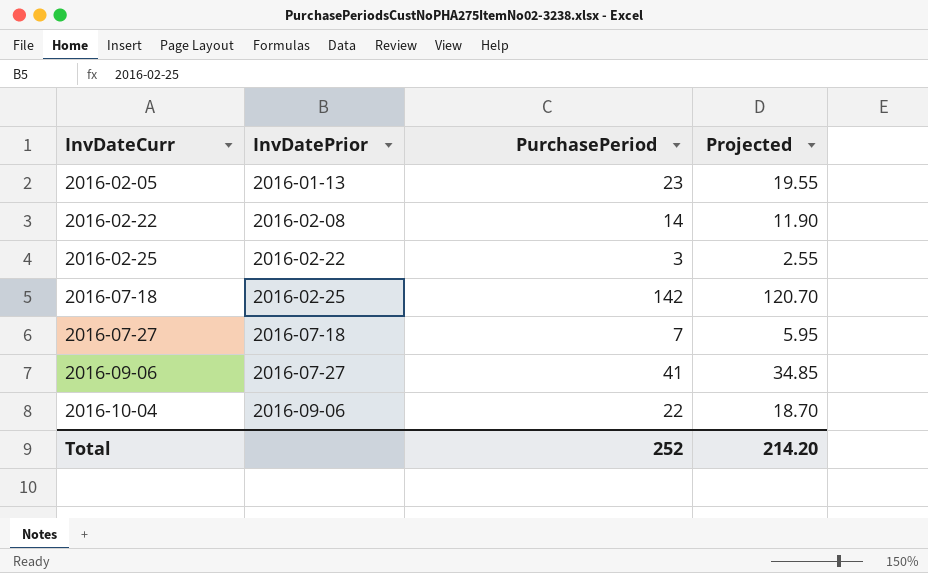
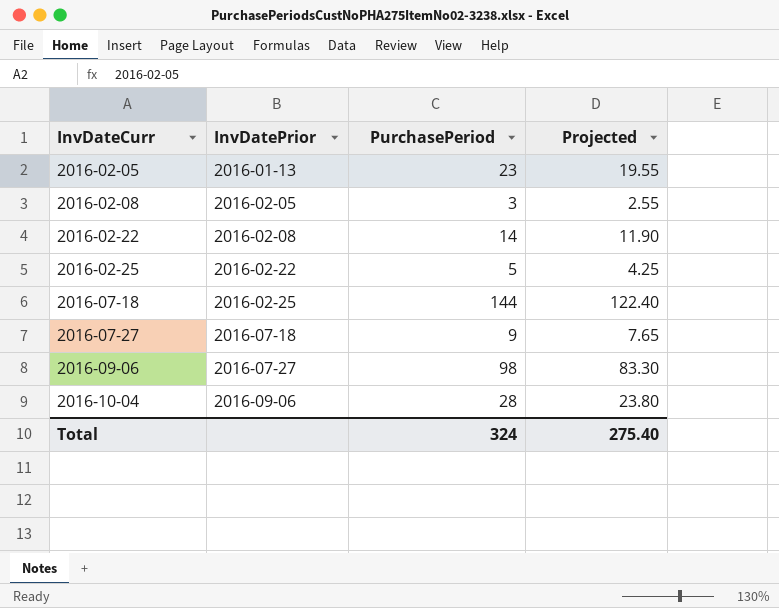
row 2016-02-08: none -> 2016-02-05 | 3 | 2.55
2016-02-25 | PurchasePeriod: 3 -> 5
2016-02-25 | Projected: 2.55 -> 4.25
2016-07-18 | PurchasePeriod: 142 -> 144
2016-07-18 | Projected: 120.70 -> 122.40
2016-07-27 | PurchasePeriod: 7 -> 9
2016-07-27 | Projected: 5.95 -> 7.65
2016-09-06 | PurchasePeriod: 41 -> 98
2016-09-06 | Projected: 34.85 -> 83.30
2016-10-04 | PurchasePeriod: 22 -> 28
2016-10-04 | Projected: 18.70 -> 23.80
Total | PurchasePeriod: 252 -> 324
Total | Projected: 214.20 -> 275.40

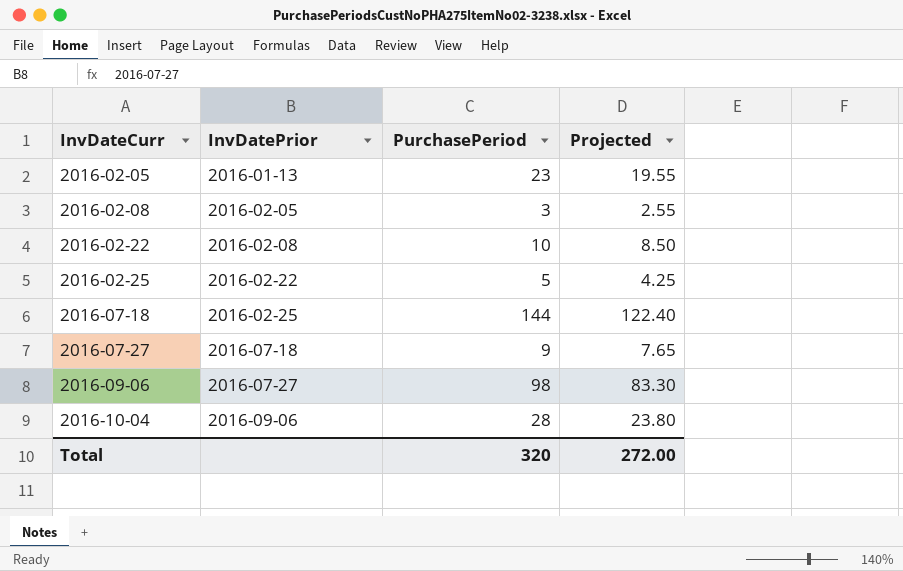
2016-02-22 | PurchasePeriod: 14 -> 10
2016-02-22 | Projected: 11.90 -> 8.50
Total | PurchasePeriod: 324 -> 320
Total | Projected: 275.40 -> 272.00

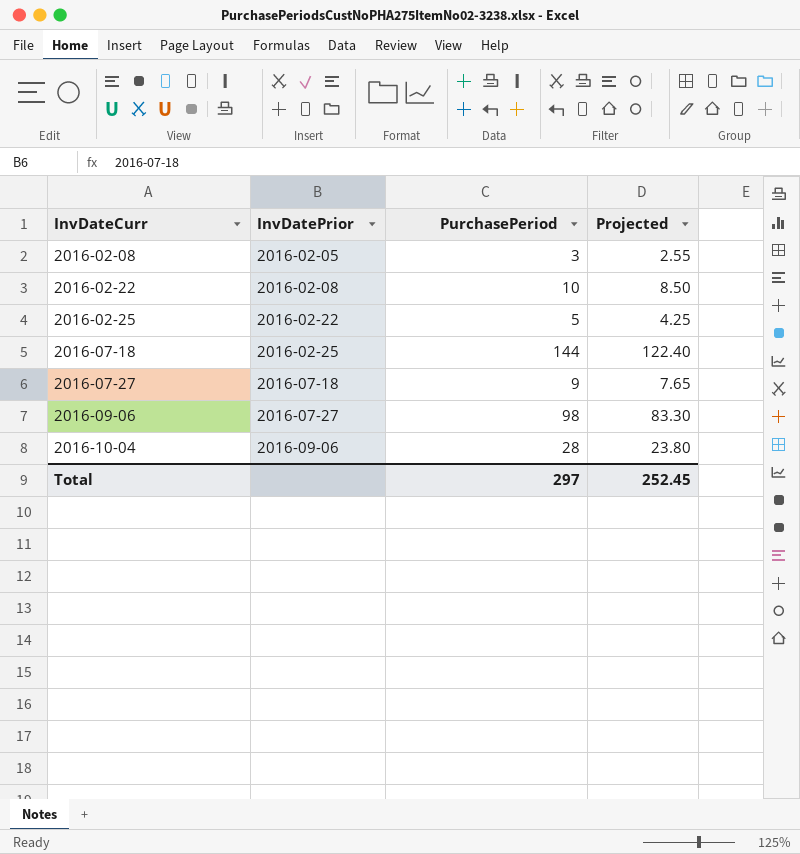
row 2016-02-05: 2016-01-13 | 23 | 19.55 -> none
Total | PurchasePeriod: 320 -> 297
Total | Projected: 272.00 -> 252.45

